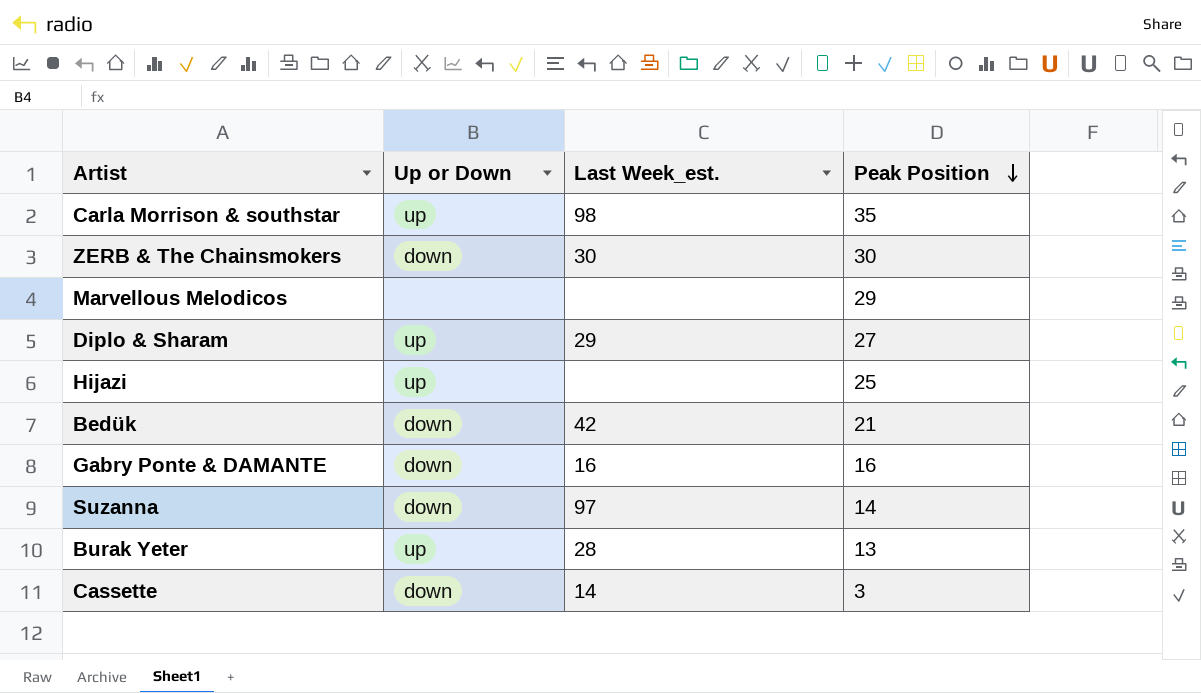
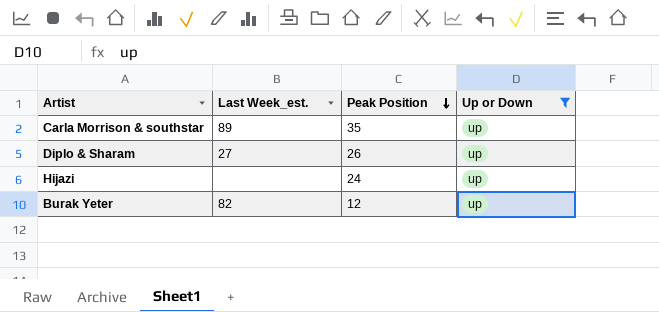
filter: none -> Up or Down = up
column Up or Down | position: 2 -> 4
Carla Morrison & southstar | Last Week_est.: 98 -> 89
Diplo & Sharam | Last Week_est.: 29 -> 27
Diplo & Sharam | Peak Position: 27 -> 26
Hijazi | Peak Position: 25 -> 24
Burak Yeter | Last Week_est.: 28 -> 82
Burak Yeter | Peak Position: 13 -> 12

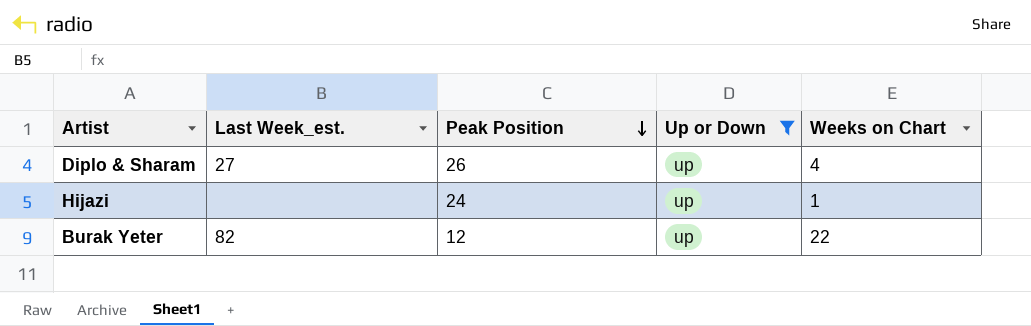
column Weeks on Chart | position: none -> 5
row Carla Morrison & southstar: 89 | 35 | up -> none

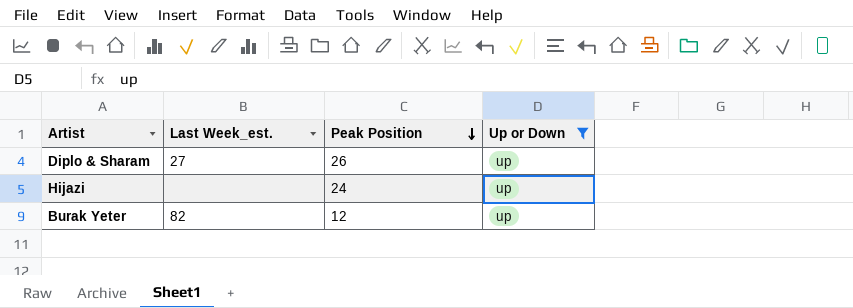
column Weeks on Chart | position: 5 -> none

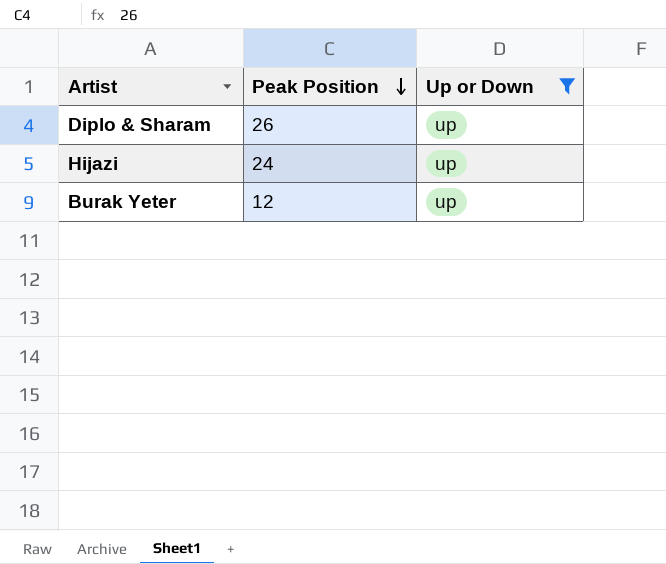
column Last Week_est. | position: 2 -> none

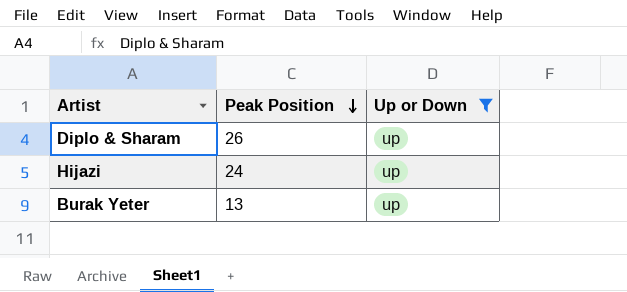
Burak Yeter | Peak Position: 12 -> 13

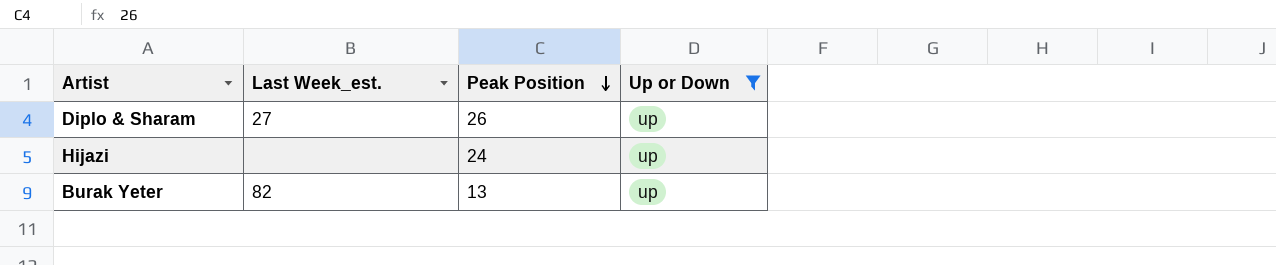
column Last Week_est. | position: none -> 2

